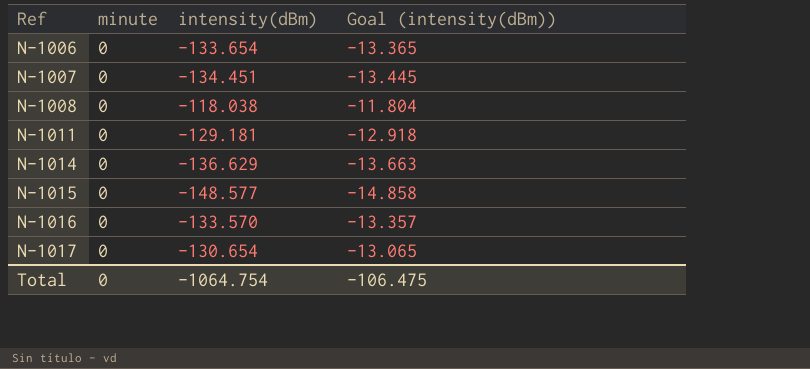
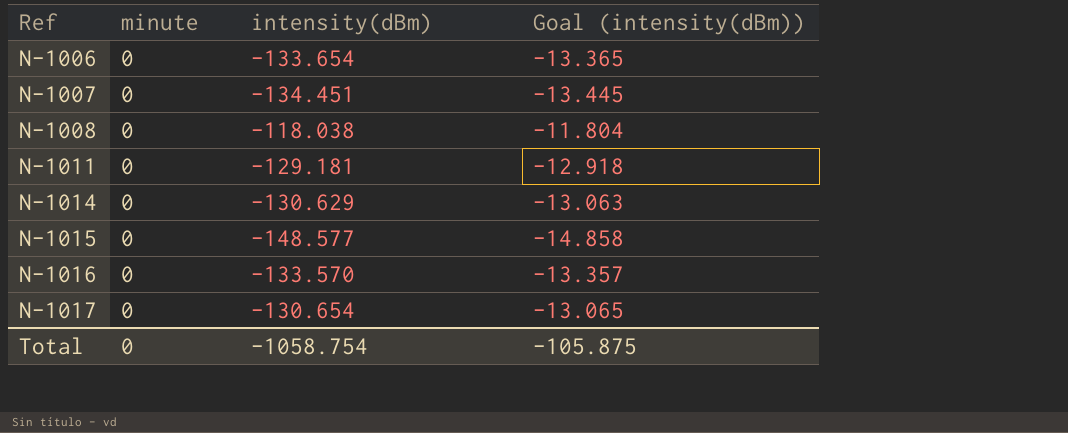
N-1014 | intensity(dBm): -136.629 -> -130.629
N-1014 | Goal (intensity(dBm)): -13.663 -> -13.063
Total | intensity(dBm): -1064.754 -> -1058.754
Total | Goal (intensity(dBm)): -106.475 -> -105.875

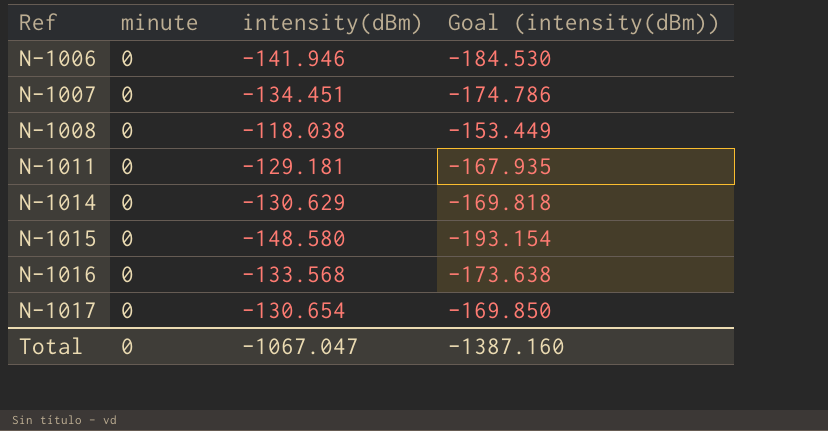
column Goal (intensity(dBm)) | formula: [intensity(dBm)] * 0.1 -> [intensity(dBm)] * 1.3
N-1006 | intensity(dBm): -133.654 -> -141.946
N-1015 | intensity(dBm): -148.577 -> -148.580
N-1016 | intensity(dBm): -133.570 -> -133.568
Total | intensity(dBm): -1058.754 -> -1067.047
Total | Goal (intensity(dBm)): -105.875 -> -1387.160

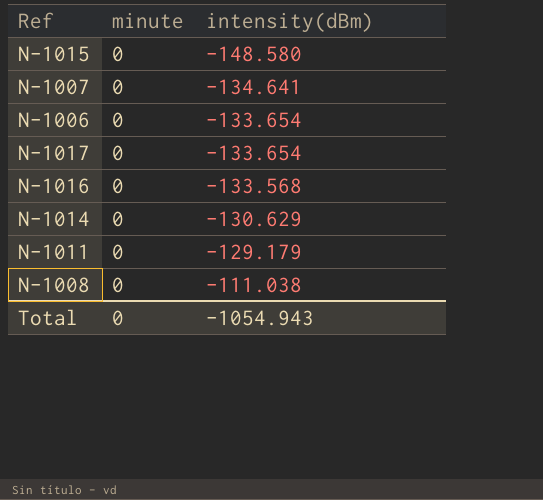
row order: Ref ascending -> intensity(dBm) ascending
column Goal (intensity(dBm)) | formula: [intensity(dBm)] * 1.3 -> none
N-1007 | intensity(dBm): -134.451 -> -134.641
N-1006 | intensity(dBm): -141.946 -> -133.654
N-1017 | intensity(dBm): -130.654 -> -133.654
N-1011 | intensity(dBm): -129.181 -> -129.179
N-1008 | intensity(dBm): -118.038 -> -111.038
Total | intensity(dBm): -1067.047 -> -1054.943

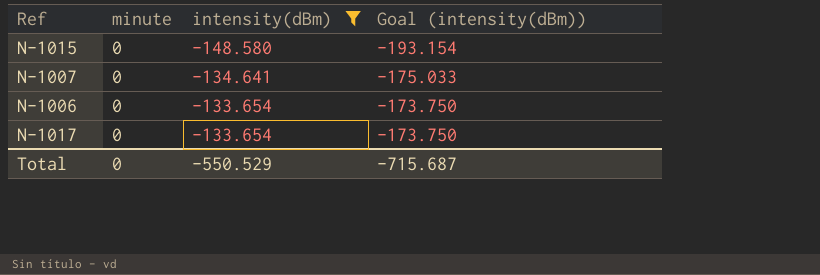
filter: none -> intensity(dBm) <= -133.654
column Goal (intensity(dBm)) | formula: none -> [intensity(dBm)] * 1.3
Total | intensity(dBm): -1054.943 -> -550.529

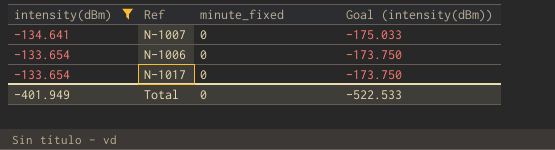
column intensity(dBm) | position: 3 -> 1
column name: minute -> minute_fixed
row N-1015: 0 | -148.580 | -193.154 -> none
Total | intensity(dBm): -550.529 -> -401.949
Total | Goal (intensity(dBm)): -715.687 -> -522.533

